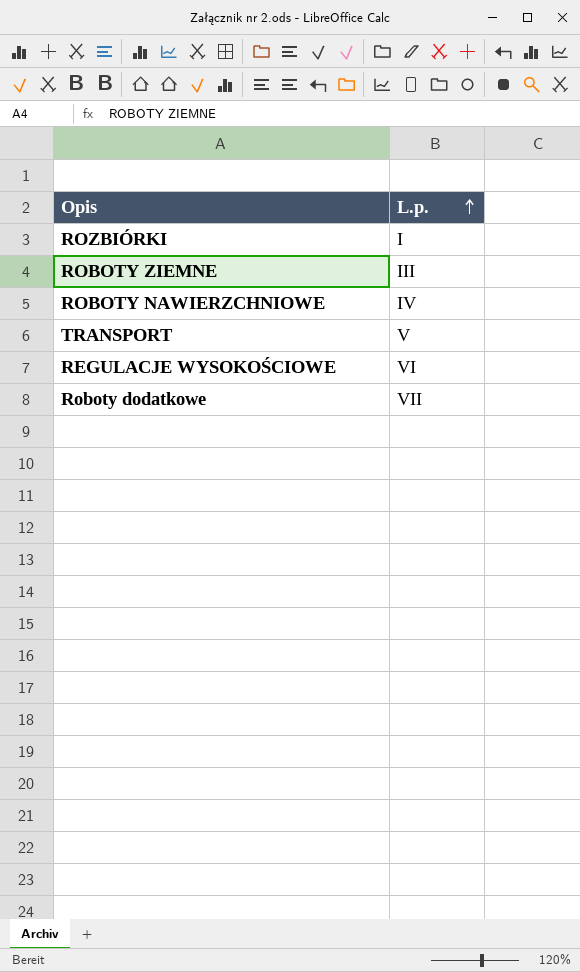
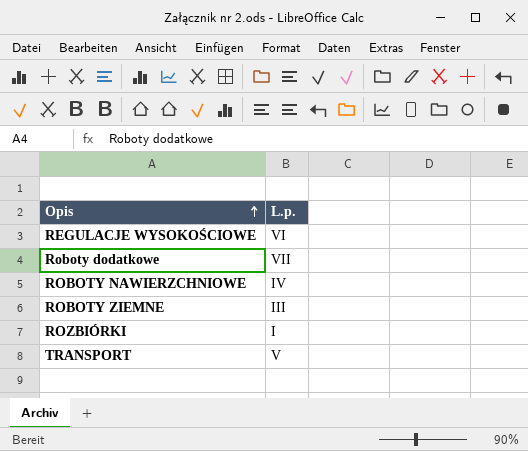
row order: L.p. ascending -> Opis ascending

